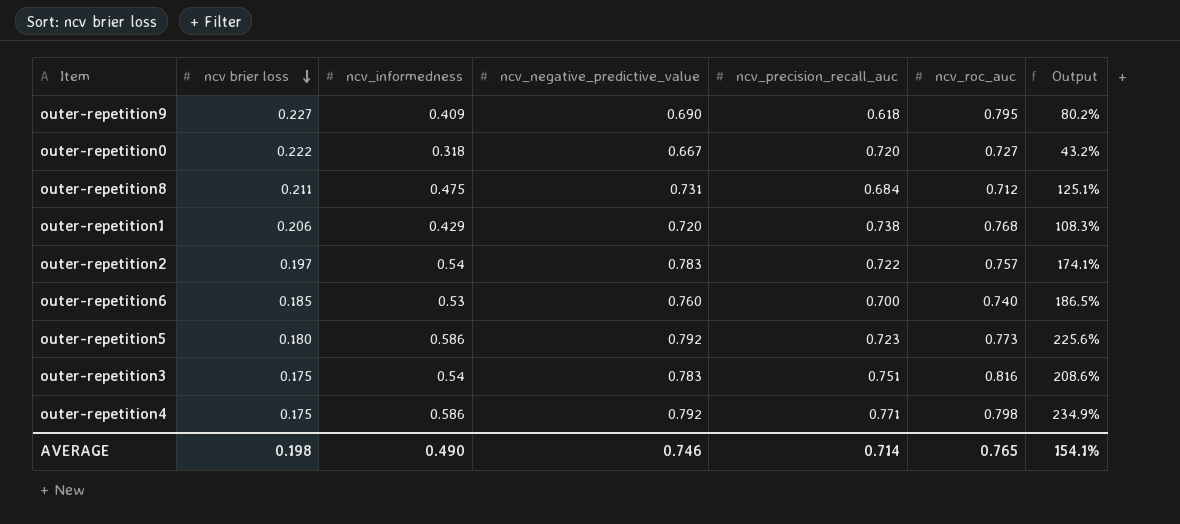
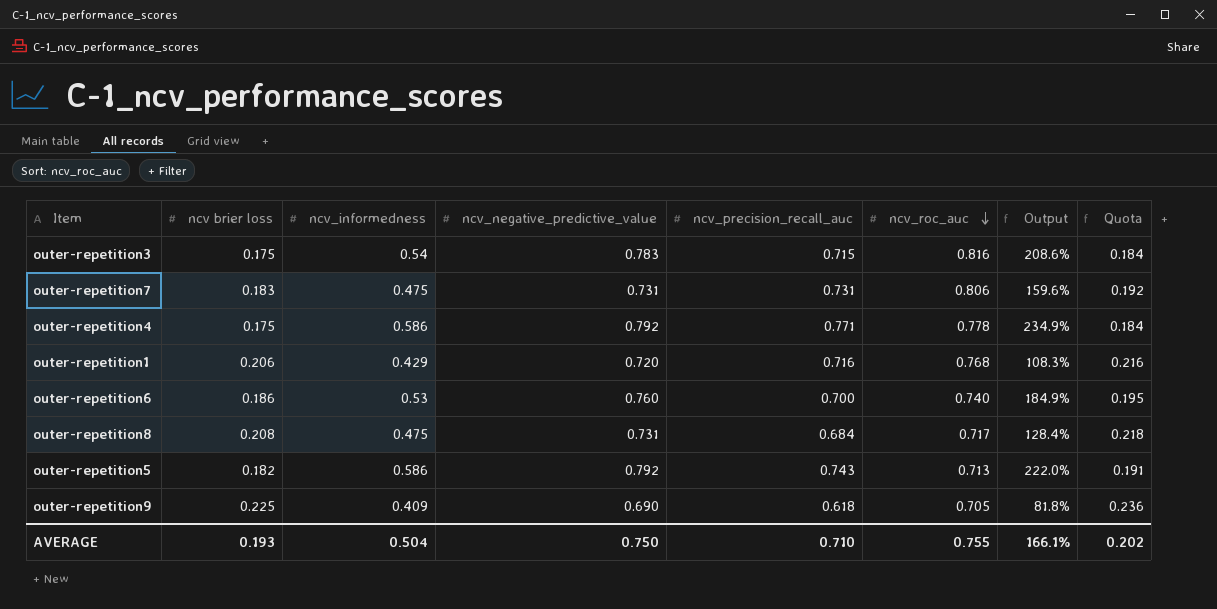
row order: ncv brier loss descending -> ncv_roc_auc descending
column Quota | formula: none -> [ncv brier loss] * 1.05
row outer-repetition0: 0.222 | 0.318 | 0.667 | 0.720 | 0.727 | 43.2% -> none
row outer-repetition2: 0.197 | 0.54 | 0.783 | 0.722 | 0.757 | 174.1% -> none
outer-repetition3 | ncv_precision_recall_auc: 0.751 -> 0.715
row outer-repetition7: none -> 0.183 | 0.475 | 0.731 | 0.731 | 0.806 | 159.6% | 0.192
outer-repetition4 | ncv_roc_auc: 0.798 -> 0.778
outer-repetition1 | ncv_precision_recall_auc: 0.738 -> 0.716
outer-repetition6 | ncv brier loss: 0.185 -> 0.186
outer-repetition6 | Output: 186.5% -> 184.9%
outer-repetition8 | ncv brier loss: 0.211 -> 0.208
outer-repetition8 | ncv_roc_auc: 0.712 -> 0.717
outer-repetition8 | Output: 125.1% -> 128.4%
outer-repetition5 | ncv brier loss: 0.180 -> 0.182
outer-repetition5 | ncv_precision_recall_auc: 0.723 -> 0.743
outer-repetition5 | ncv_roc_auc: 0.773 -> 0.713
outer-repetition5 | Output: 225.6% -> 222.0%
outer-repetition9 | ncv brier loss: 0.227 -> 0.225
outer-repetition9 | ncv_roc_auc: 0.795 -> 0.705
outer-repetition9 | Output: 80.2% -> 81.8%
AVERAGE | ncv brier loss: 0.198 -> 0.193
AVERAGE | ncv_informedness: 0.490 -> 0.504
AVERAGE | ncv_negative_predictive_value: 0.746 -> 0.750
AVERAGE | ncv_precision_recall_auc: 0.714 -> 0.710
AVERAGE | ncv_roc_auc: 0.765 -> 0.755
AVERAGE | Output: 154.1% -> 166.1%

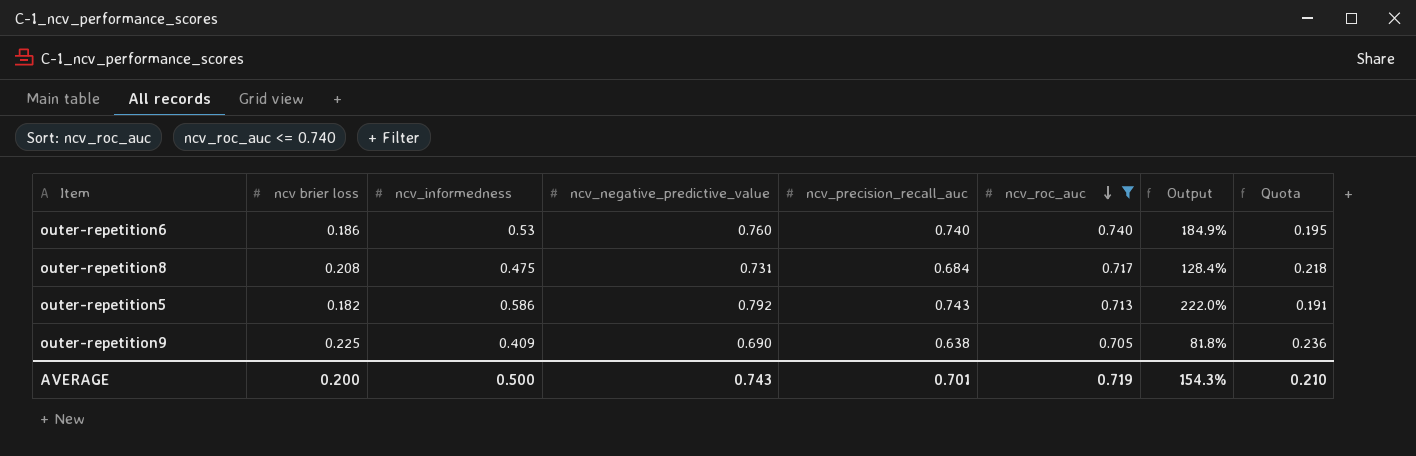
filter: none -> ncv_roc_auc <= 0.740
outer-repetition6 | ncv_precision_recall_auc: 0.700 -> 0.740
outer-repetition9 | ncv_precision_recall_auc: 0.618 -> 0.638
AVERAGE | ncv brier loss: 0.193 -> 0.200
AVERAGE | ncv_informedness: 0.504 -> 0.500
AVERAGE | ncv_negative_predictive_value: 0.750 -> 0.743
AVERAGE | ncv_precision_recall_auc: 0.710 -> 0.701
AVERAGE | ncv_roc_auc: 0.755 -> 0.719
AVERAGE | Output: 166.1% -> 154.3%
AVERAGE | Quota: 0.202 -> 0.210

